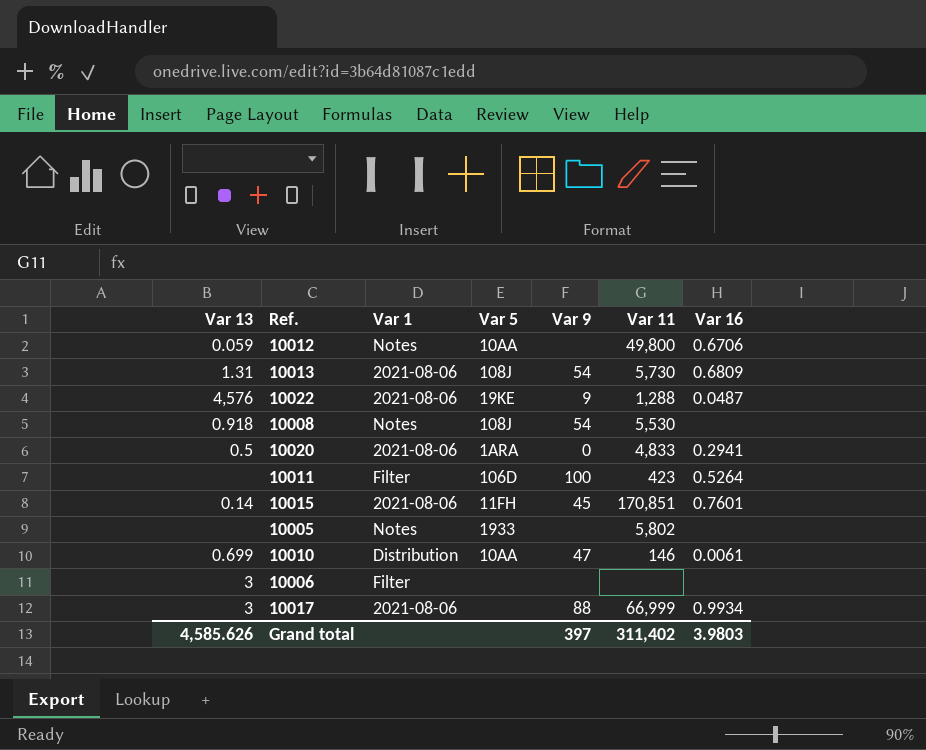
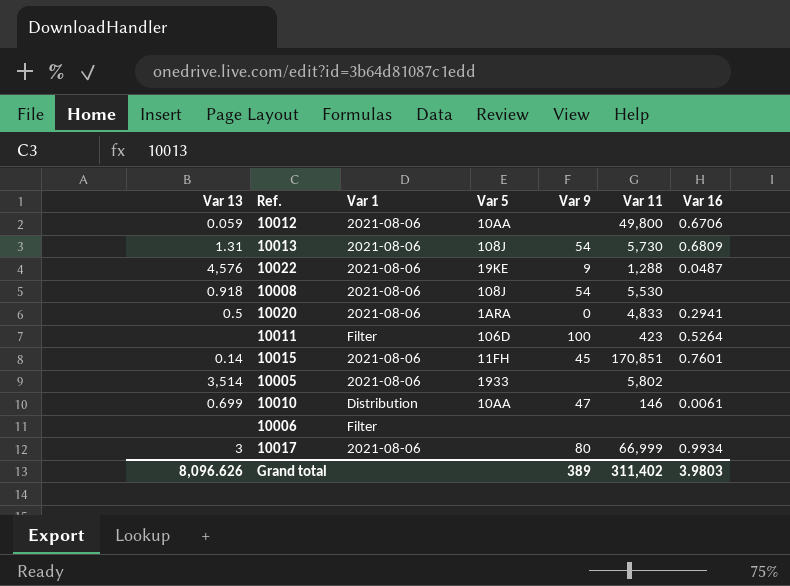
10012 | Var 1: Notes -> 2021-08-06
10008 | Var 1: Notes -> 2021-08-06
10005 | Var 13: none -> 3,514
10005 | Var 1: Notes -> 2021-08-06
10006 | Var 13: 3 -> none
10017 | Var 9: 88 -> 80
Grand total | Var 13: 4,585.626 -> 8,096.626
Grand total | Var 9: 397 -> 389

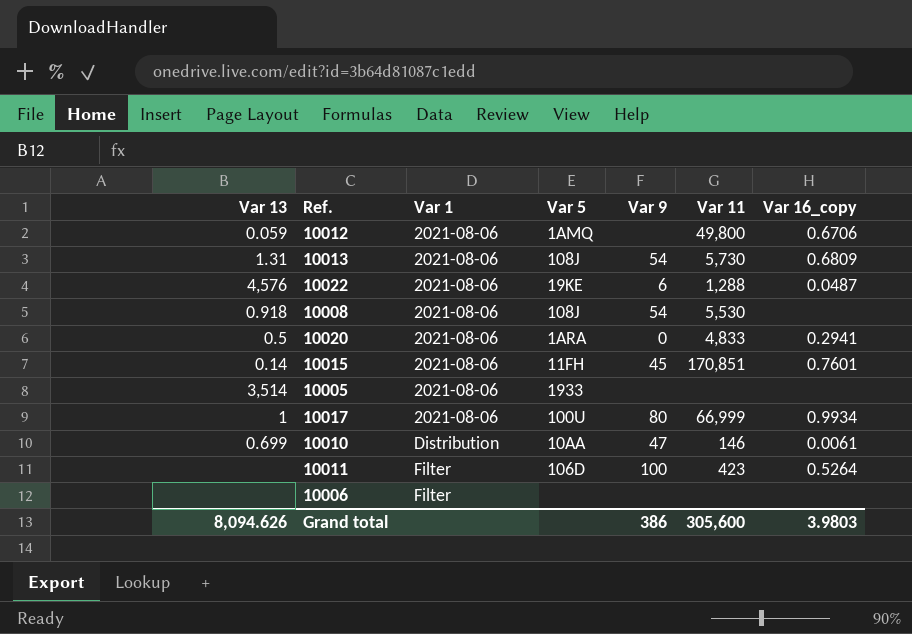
row order: none -> Var 1 ascending
column name: Var 16 -> Var 16_copy
10012 | Var 5: 10AA -> 1AMQ
10022 | Var 9: 9 -> 6
10005 | Var 11: 5,802 -> none
10017 | Var 13: 3 -> 1
10017 | Var 5: none -> 100U
Grand total | Var 13: 8,096.626 -> 8,094.626
Grand total | Var 9: 389 -> 386
Grand total | Var 11: 311,402 -> 305,600

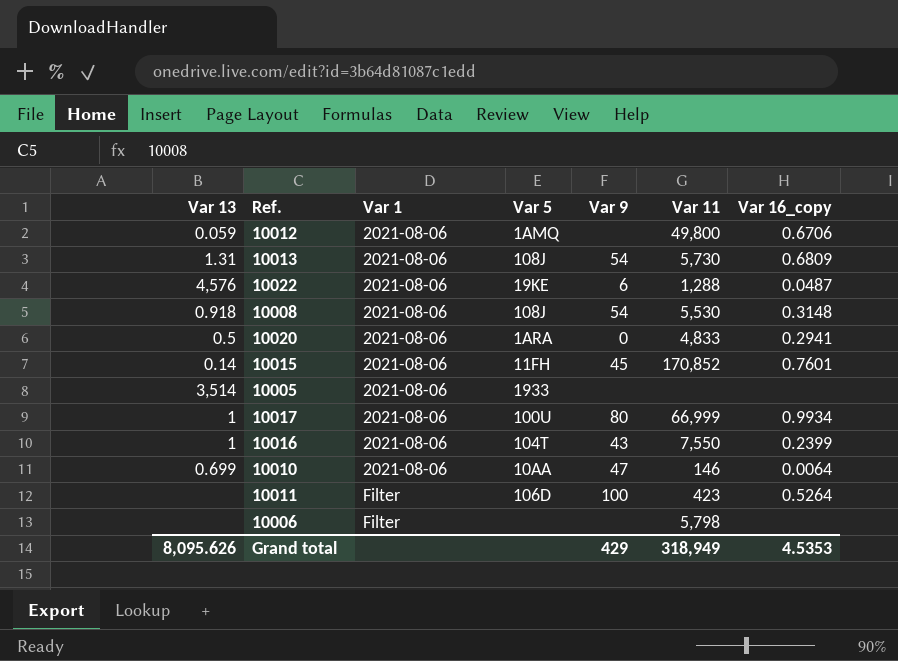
10008 | Var 16_copy: none -> 0.3148
10015 | Var 11: 170,851 -> 170,852
row 10016: none -> 1 | 2021-08-06 | 104T | 43 | 7,550 | 0.2399
10010 | Var 1: Distribution -> 2021-08-06
10010 | Var 16_copy: 0.0061 -> 0.0064
10006 | Var 11: none -> 5,798
Grand total | Var 13: 8,094.626 -> 8,095.626
Grand total | Var 9: 386 -> 429
Grand total | Var 11: 305,600 -> 318,949
Grand total | Var 16_copy: 3.9803 -> 4.5353

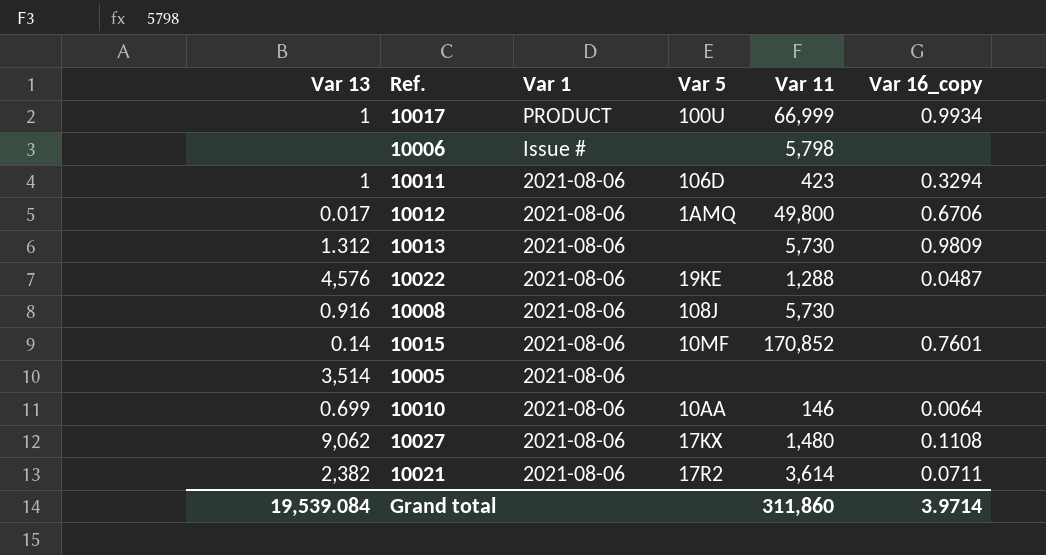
row order: Var 1 ascending -> Var 1 descending
column Var 9 | position: 5 -> none
row 10020: 0.5 | 2021-08-06 | 1ARA | 0 | 4,833 | 0.2941 -> none
row 10016: 1 | 2021-08-06 | 104T | 43 | 7,550 | 0.2399 -> none
10017 | Var 1: 2021-08-06 -> PRODUCT
10006 | Var 1: Filter -> Issue #
10011 | Var 13: none -> 1
10011 | Var 1: Filter -> 2021-08-06
10011 | Var 16_copy: 0.5264 -> 0.3294
10012 | Var 13: 0.059 -> 0.017
10013 | Var 13: 1.31 -> 1.312
10013 | Var 5: 108J -> none
10013 | Var 16_copy: 0.6809 -> 0.9809
10008 | Var 13: 0.918 -> 0.916
10008 | Var 11: 5,530 -> 5,730
10008 | Var 16_copy: 0.3148 -> none
10015 | Var 5: 11FH -> 10MF
10005 | Var 5: 1933 -> none
row 10027: none -> 9,062 | 2021-08-06 | 17KX | 1,480 | 0.1108
row 10021: none -> 2,382 | 2021-08-06 | 17R2 | 3,614 | 0.0711
Grand total | Var 13: 8,095.626 -> 19,539.084
Grand total | Var 11: 318,949 -> 311,860
Grand total | Var 16_copy: 4.5353 -> 3.9714

